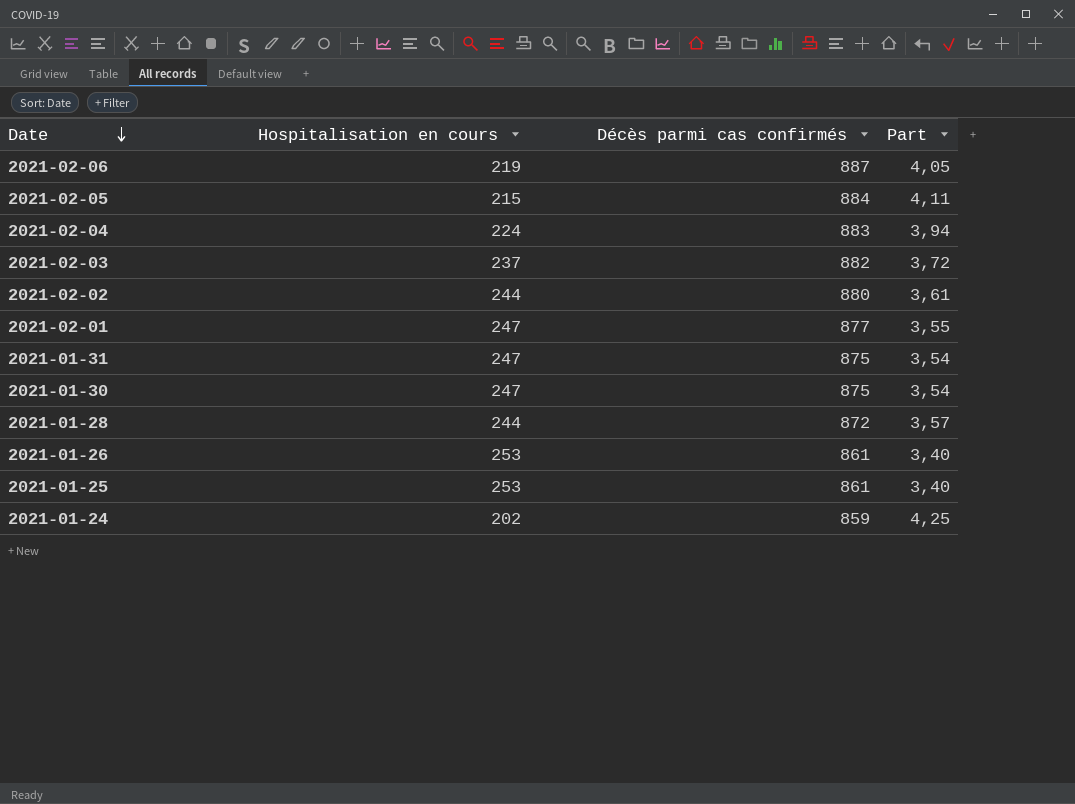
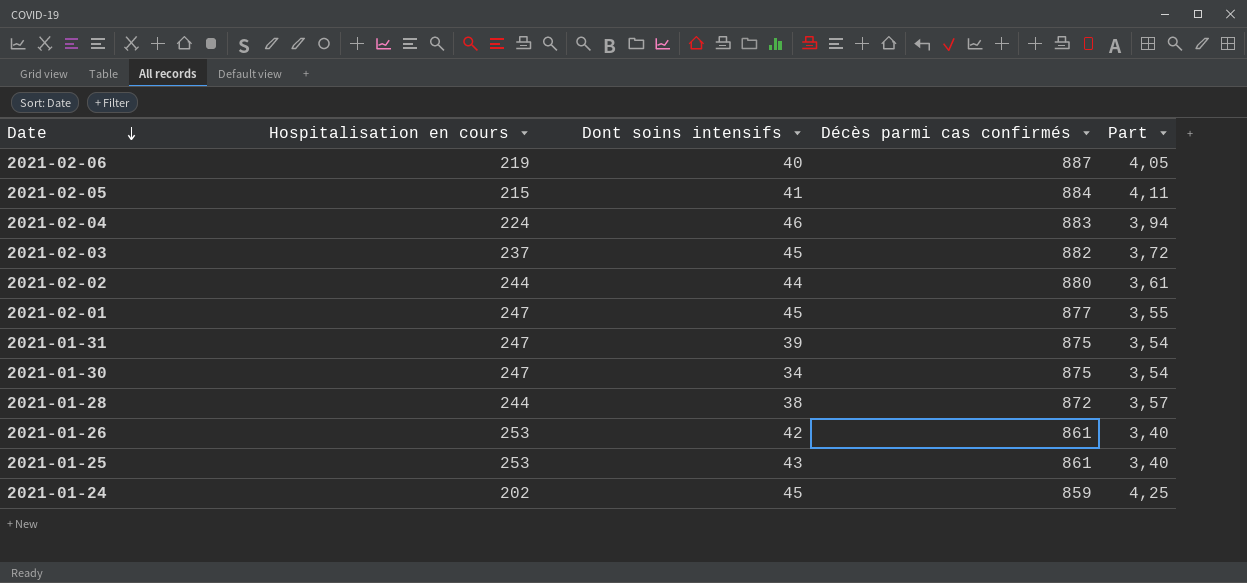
column Dont soins intensifs | position: none -> 3

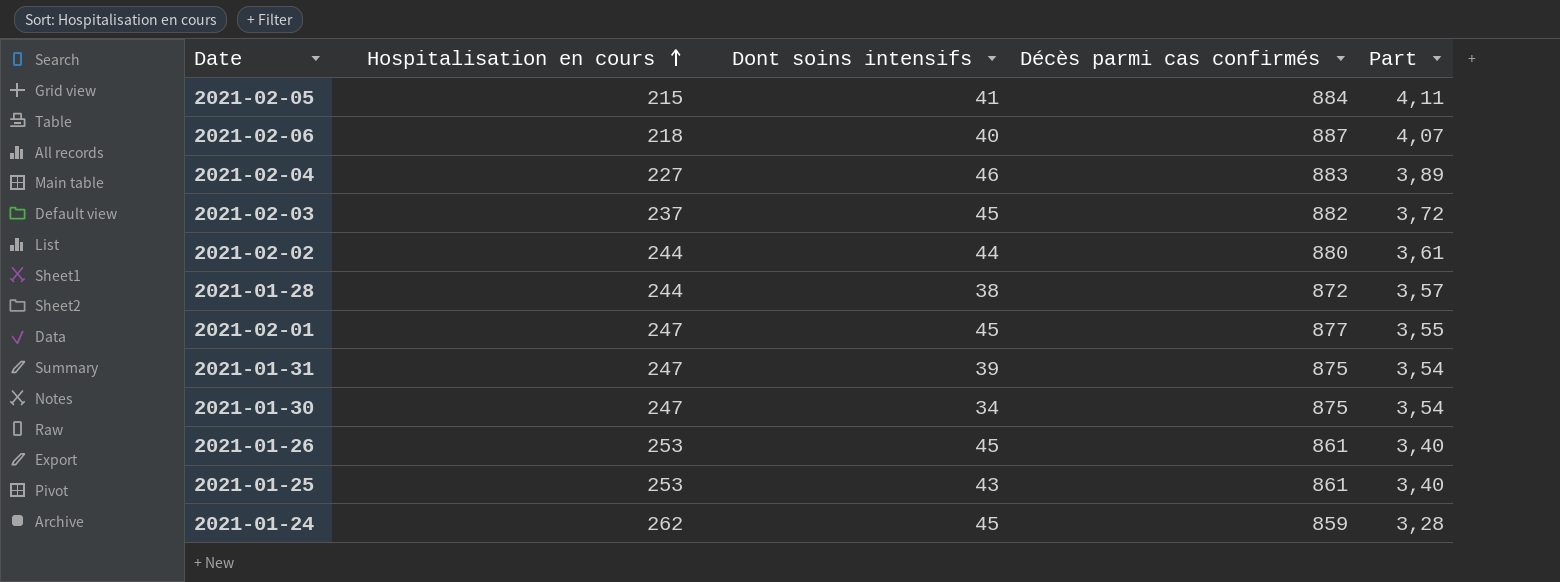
row order: Date descending -> Hospitalisation en cours ascending
2021-02-06 | Hospitalisation en cours: 219 -> 218
2021-02-06 | Part: 4,05 -> 4,07
2021-02-04 | Hospitalisation en cours: 224 -> 227
2021-02-04 | Part: 3,94 -> 3,89
2021-01-26 | Dont soins intensifs: 42 -> 45
2021-01-24 | Hospitalisation en cours: 202 -> 262
2021-01-24 | Part: 4,25 -> 3,28

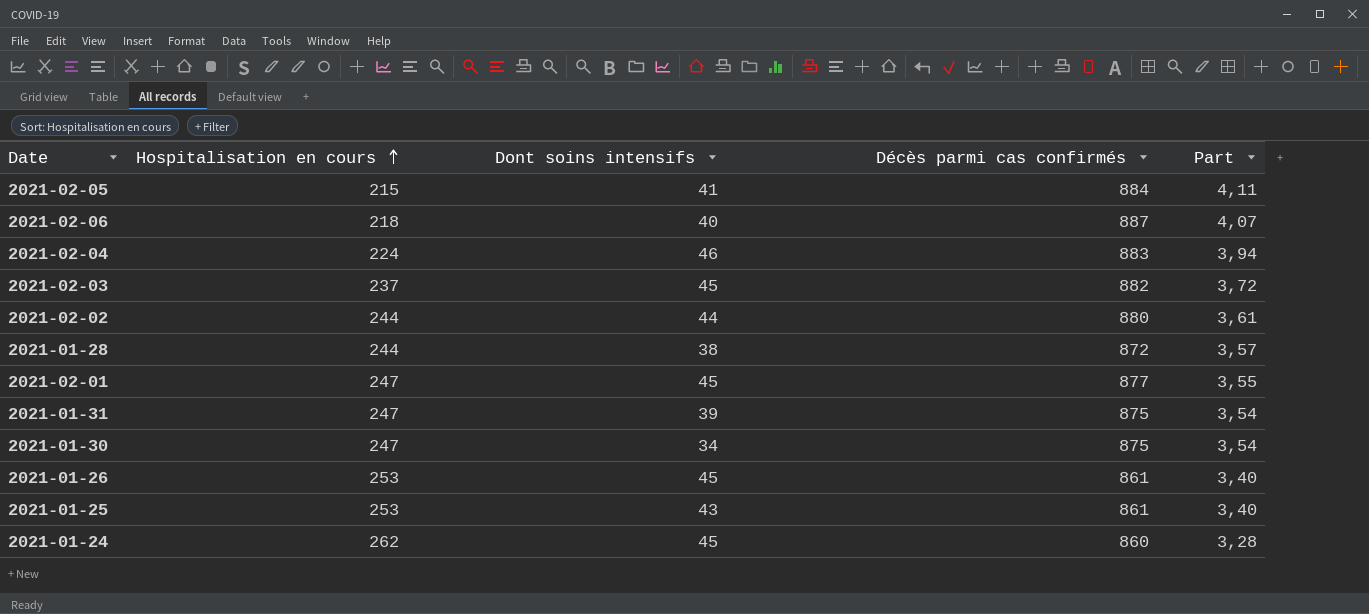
2021-02-04 | Hospitalisation en cours: 227 -> 224
2021-02-04 | Part: 3,89 -> 3,94
2021-01-24 | Décès parmi cas confirmés: 859 -> 860

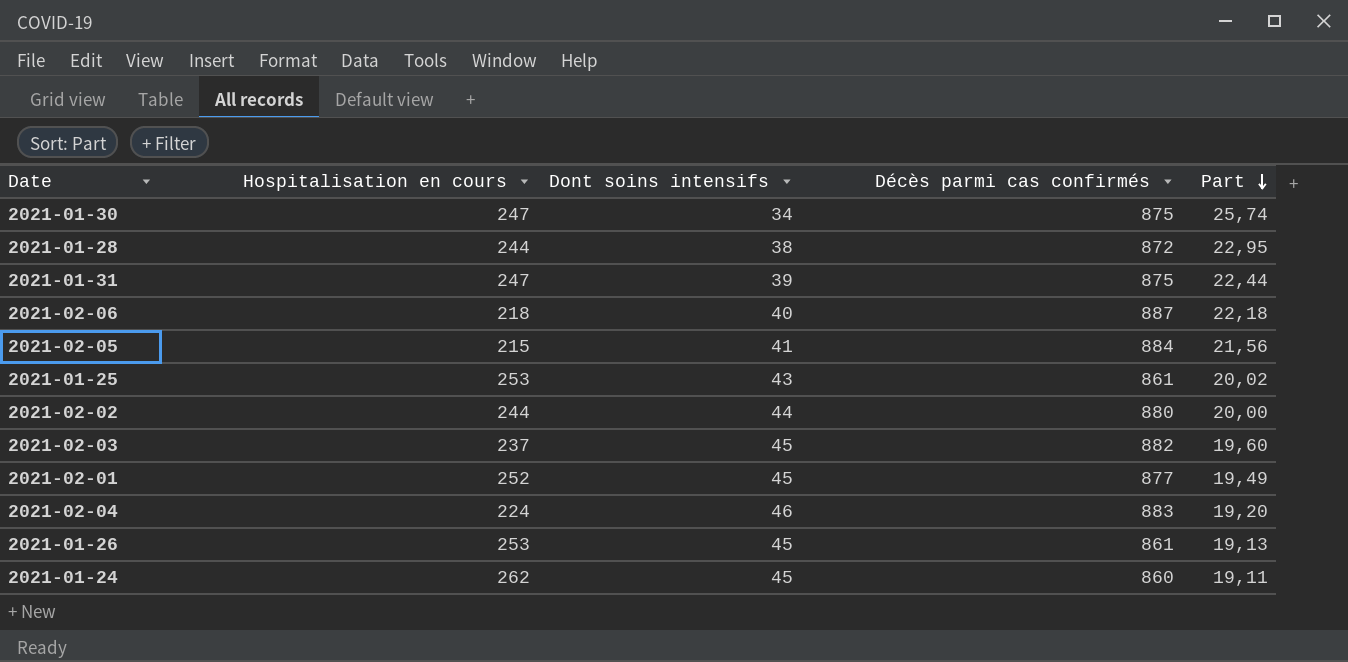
row order: Hospitalisation en cours ascending -> Part descending
column Part | formula: [Décès parmi cas confirmés] / [Hospitalisation en cours] -> [Décès parmi cas confirmés] / [Dont soins intensifs]
2021-02-01 | Hospitalisation en cours: 247 -> 252

